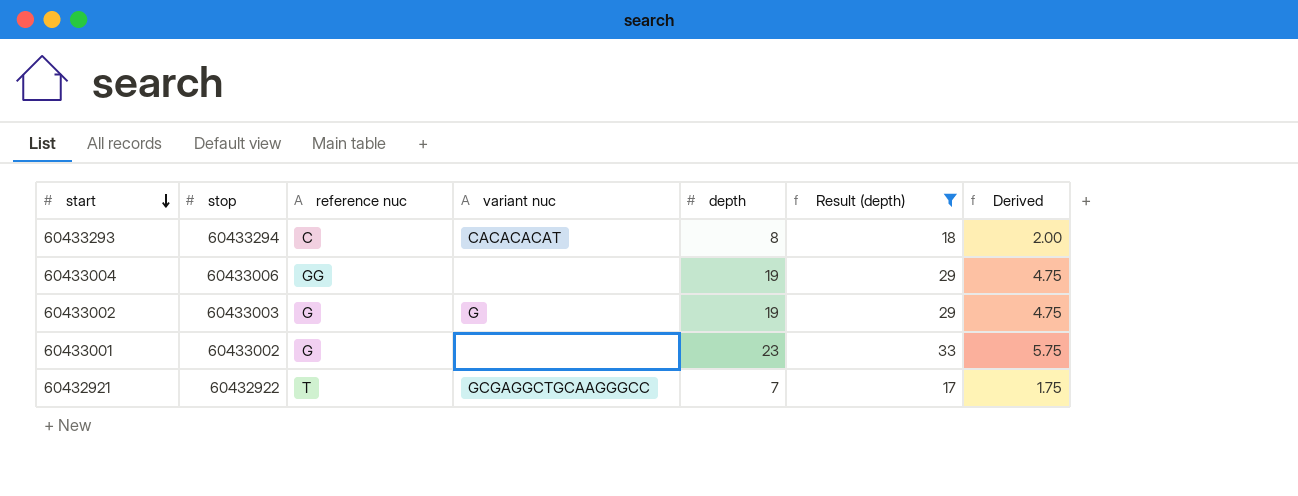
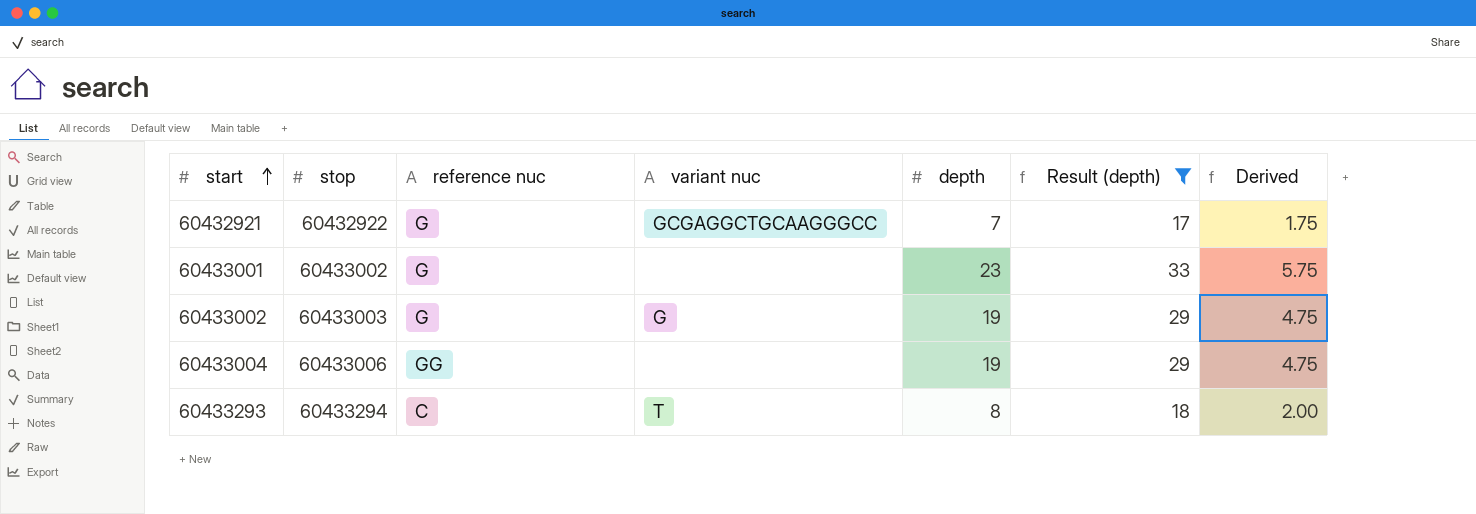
row order: start descending -> start ascending
60432921 | reference nuc: T -> G
60433293 | variant nuc: CACACACAT -> T

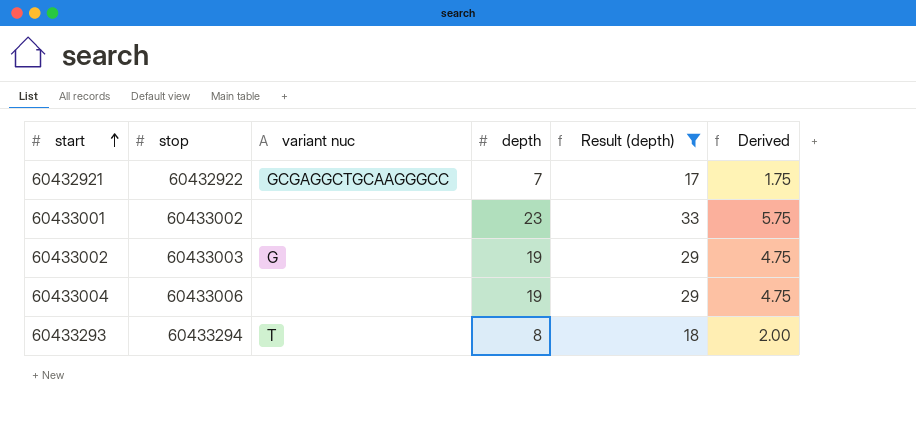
column reference nuc | position: 3 -> none

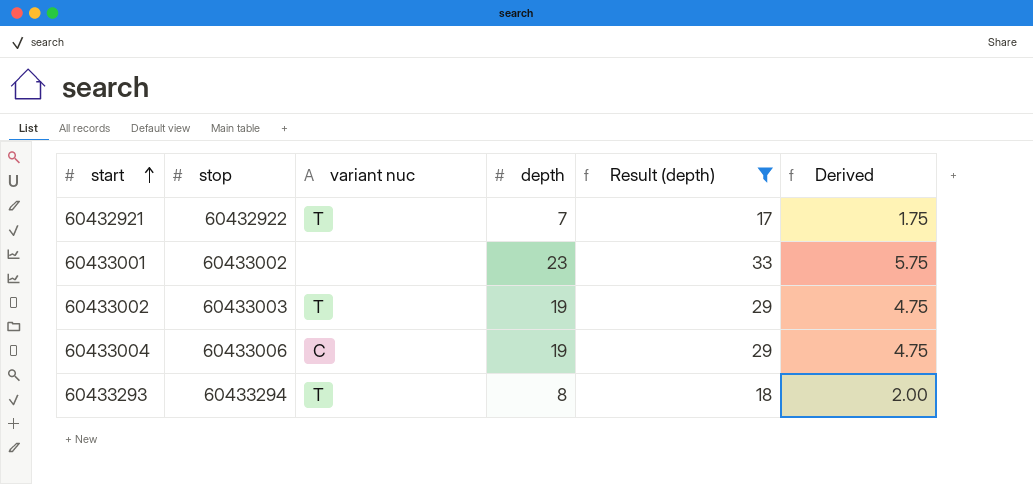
60432921 | variant nuc: GCGAGGCTGCAAGGGCC -> T
60433002 | variant nuc: G -> T
60433004 | variant nuc: none -> C

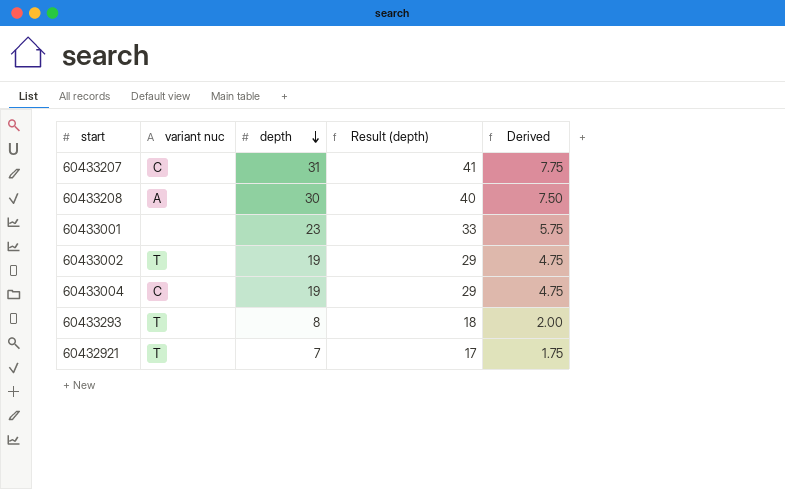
filter: Result (depth) <= 33 -> none
row order: start ascending -> depth descending
column stop | position: 2 -> none

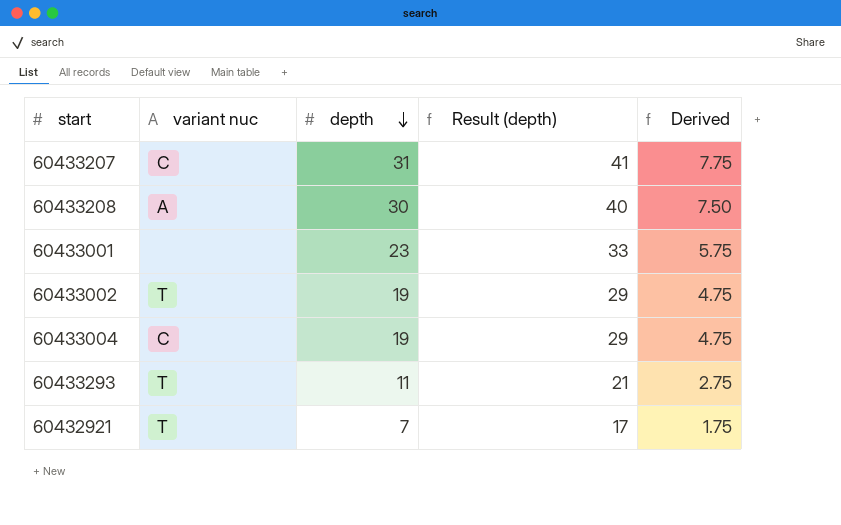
60433293 | depth: 8 -> 11
60433293 | Result (depth): 18 -> 21
60433293 | Derived: 2.00 -> 2.75

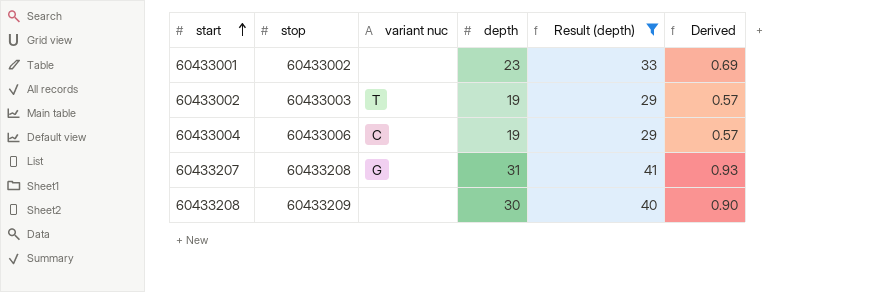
filter: none -> Result (depth) >= 29
row order: depth descending -> start ascending
column stop | position: none -> 2
column Derived | formula: [depth] * 0.25 -> [depth] * 0.03
60433207 | variant nuc: C -> G
60433208 | variant nuc: A -> none

